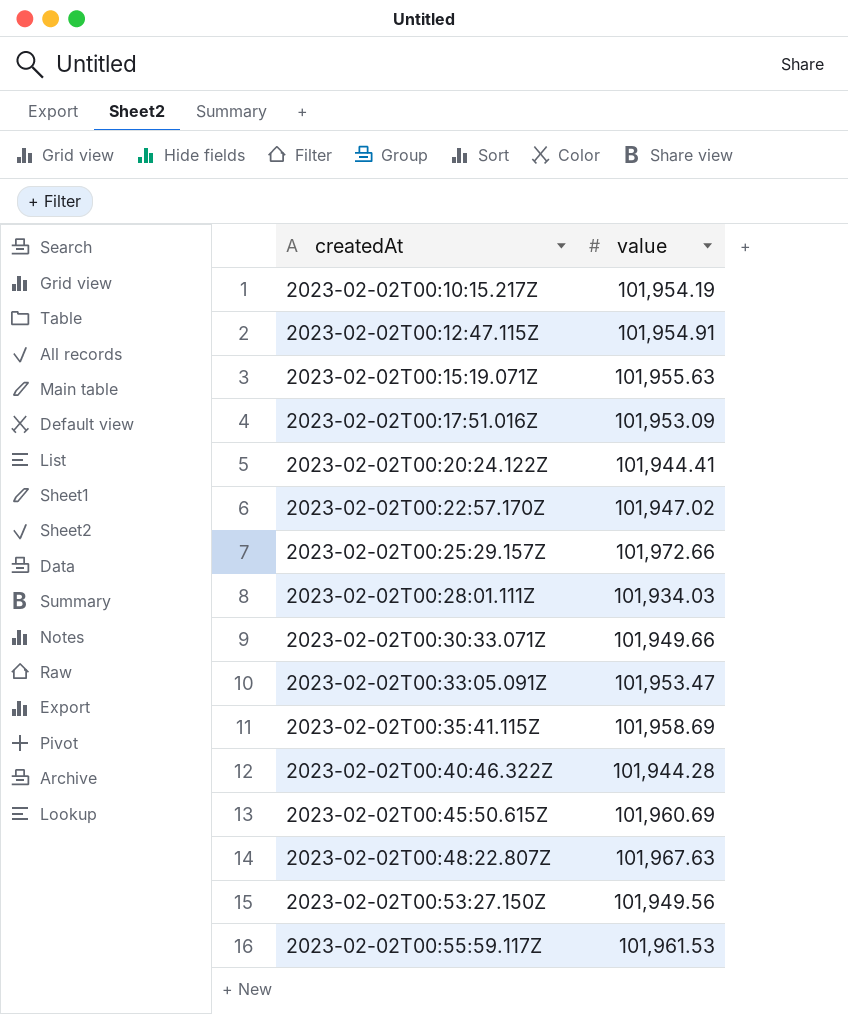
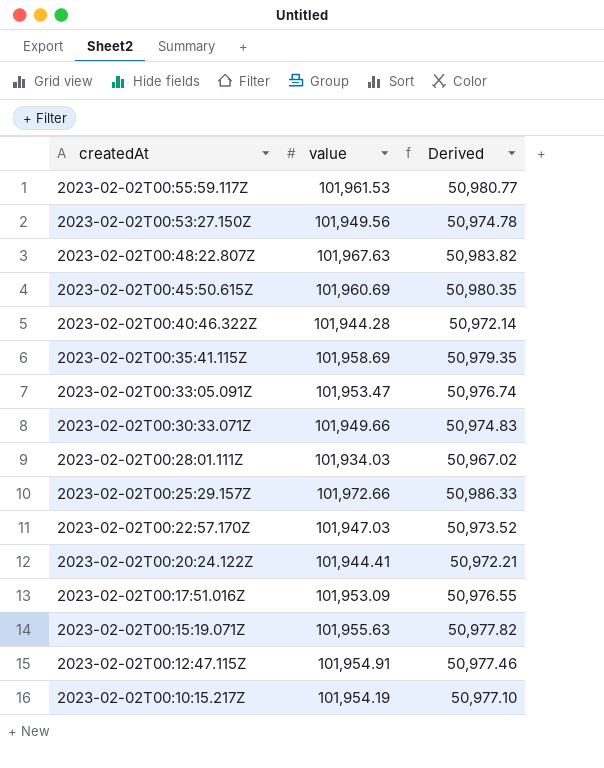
row order: createdAt ascending -> createdAt descending
column Derived | formula: none -> [value] * 0.5
2023-02-02T00:22:57.170Z | value: 101,947.02 -> 101,947.03

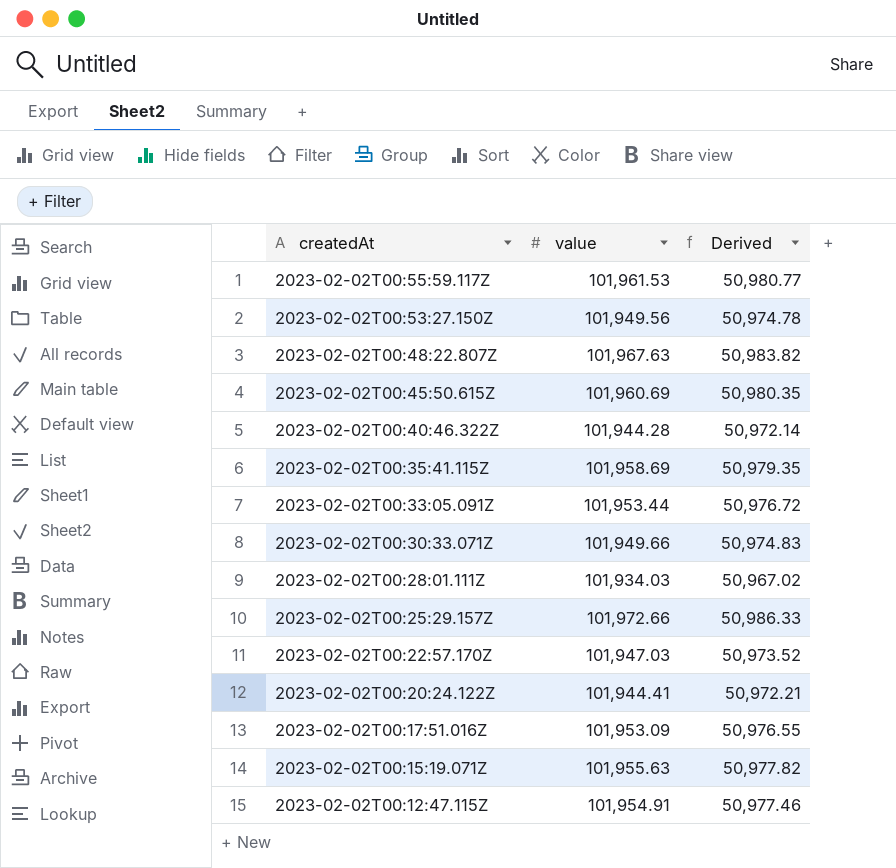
row 2023-02-02T00:10:15.217Z: 101,954.19 | 50,977.10 -> none
2023-02-02T00:33:05.091Z | value: 101,953.47 -> 101,953.44
2023-02-02T00:33:05.091Z | Derived: 50,976.74 -> 50,976.72

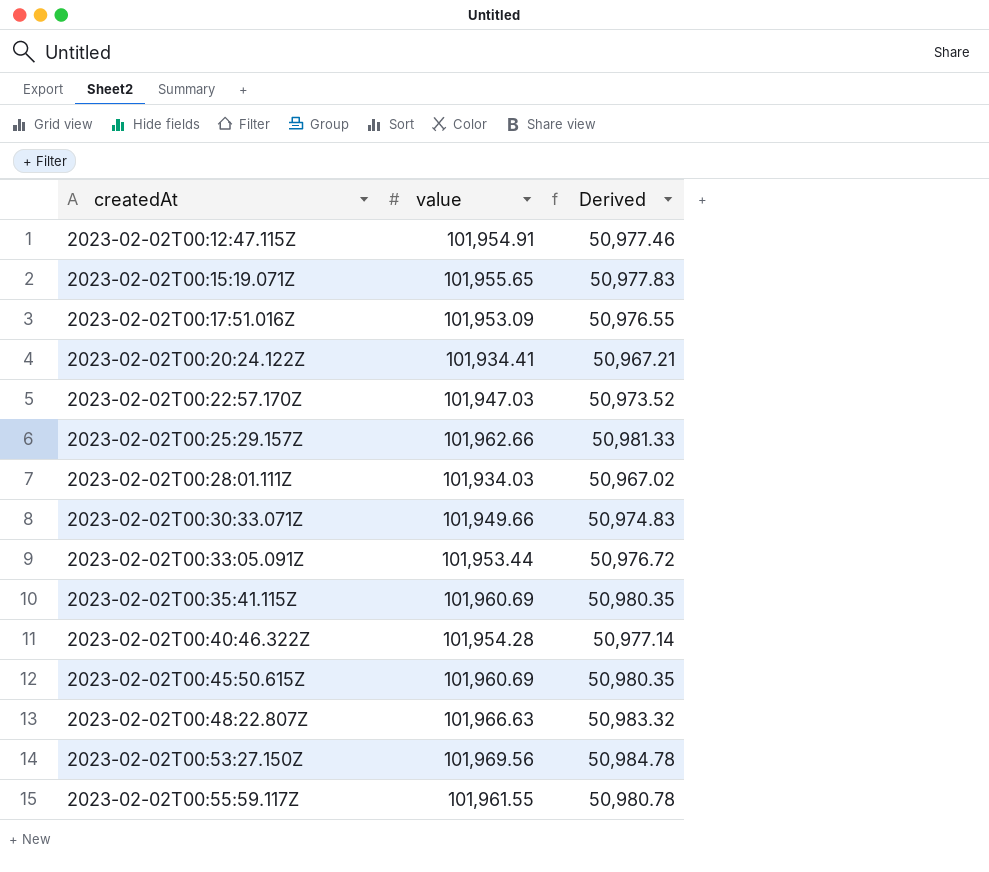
row order: createdAt descending -> createdAt ascending
2023-02-02T00:15:19.071Z | value: 101,955.63 -> 101,955.65
2023-02-02T00:15:19.071Z | Derived: 50,977.82 -> 50,977.83
2023-02-02T00:20:24.122Z | value: 101,944.41 -> 101,934.41
2023-02-02T00:20:24.122Z | Derived: 50,972.21 -> 50,967.21
2023-02-02T00:25:29.157Z | value: 101,972.66 -> 101,962.66
2023-02-02T00:25:29.157Z | Derived: 50,986.33 -> 50,981.33
2023-02-02T00:35:41.115Z | value: 101,958.69 -> 101,960.69
2023-02-02T00:35:41.115Z | Derived: 50,979.35 -> 50,980.35
2023-02-02T00:40:46.322Z | value: 101,944.28 -> 101,954.28
2023-02-02T00:40:46.322Z | Derived: 50,972.14 -> 50,977.14
2023-02-02T00:48:22.807Z | value: 101,967.63 -> 101,966.63
2023-02-02T00:48:22.807Z | Derived: 50,983.82 -> 50,983.32
2023-02-02T00:53:27.150Z | value: 101,949.56 -> 101,969.56
2023-02-02T00:53:27.150Z | Derived: 50,974.78 -> 50,984.78
2023-02-02T00:55:59.117Z | value: 101,961.53 -> 101,961.55
2023-02-02T00:55:59.117Z | Derived: 50,980.77 -> 50,980.78

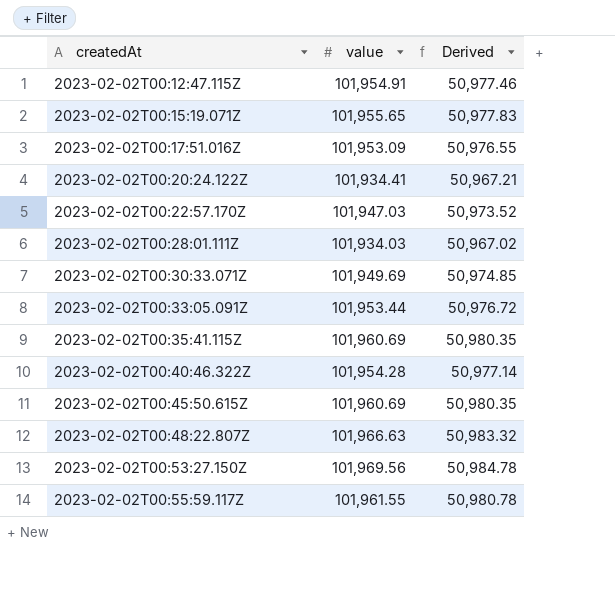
row 2023-02-02T00:25:29.157Z: 101,962.66 | 50,981.33 -> none
2023-02-02T00:30:33.071Z | value: 101,949.66 -> 101,949.69
2023-02-02T00:30:33.071Z | Derived: 50,974.83 -> 50,974.85

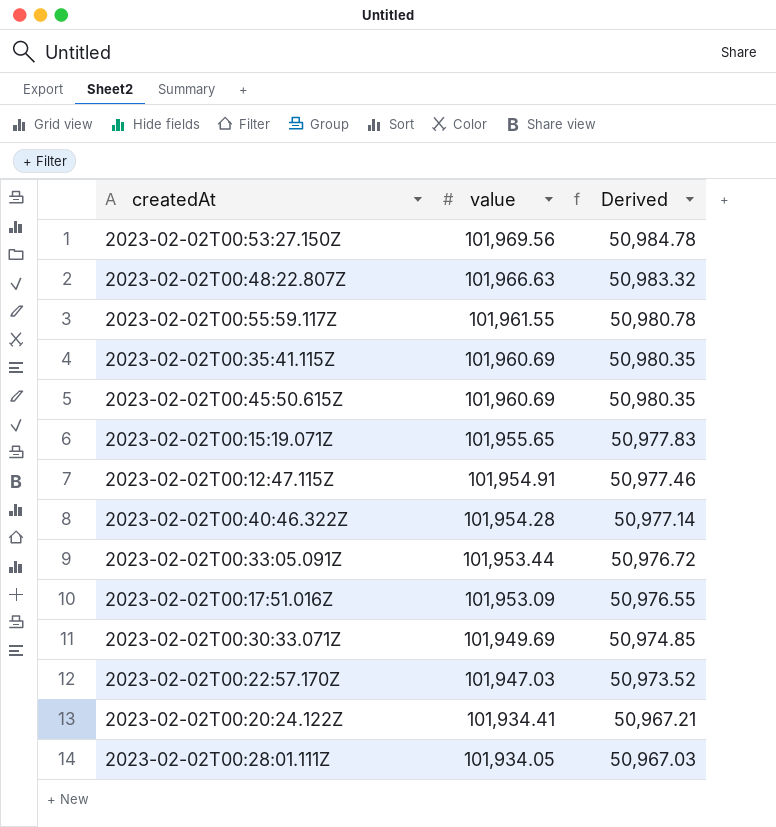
row order: createdAt ascending -> value descending
2023-02-02T00:28:01.111Z | value: 101,934.03 -> 101,934.05
2023-02-02T00:28:01.111Z | Derived: 50,967.02 -> 50,967.03

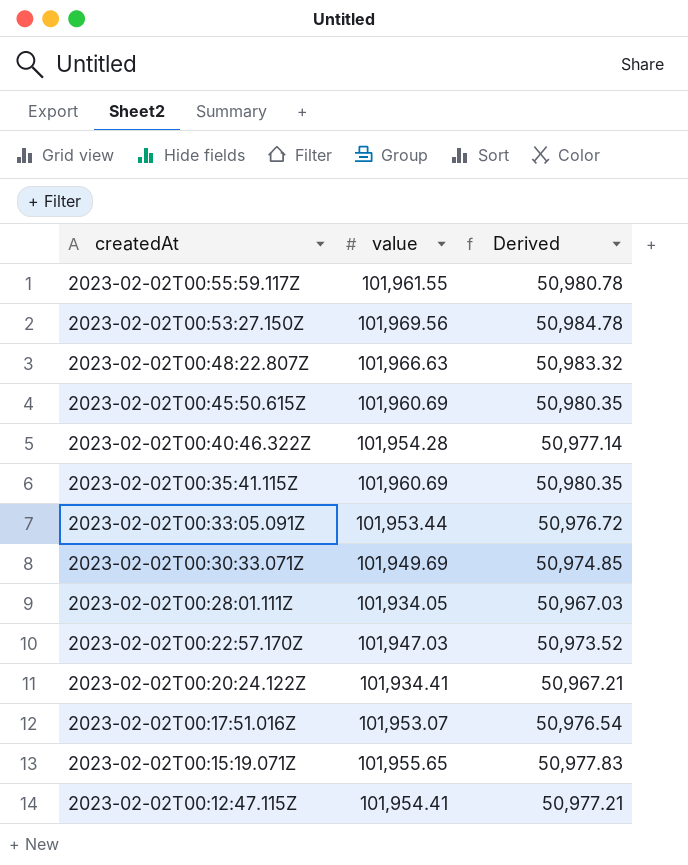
row order: value descending -> createdAt descending
2023-02-02T00:17:51.016Z | value: 101,953.09 -> 101,953.07
2023-02-02T00:17:51.016Z | Derived: 50,976.55 -> 50,976.54
2023-02-02T00:12:47.115Z | value: 101,954.91 -> 101,954.41
2023-02-02T00:12:47.115Z | Derived: 50,977.46 -> 50,977.21

